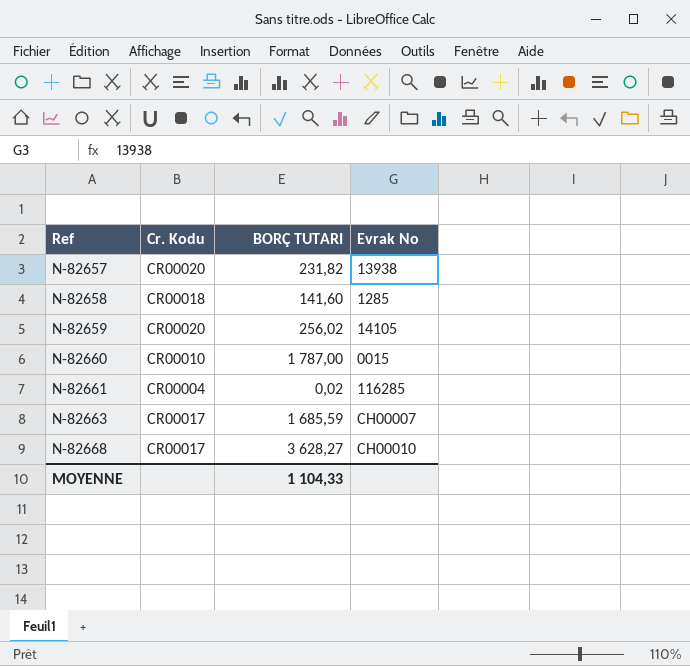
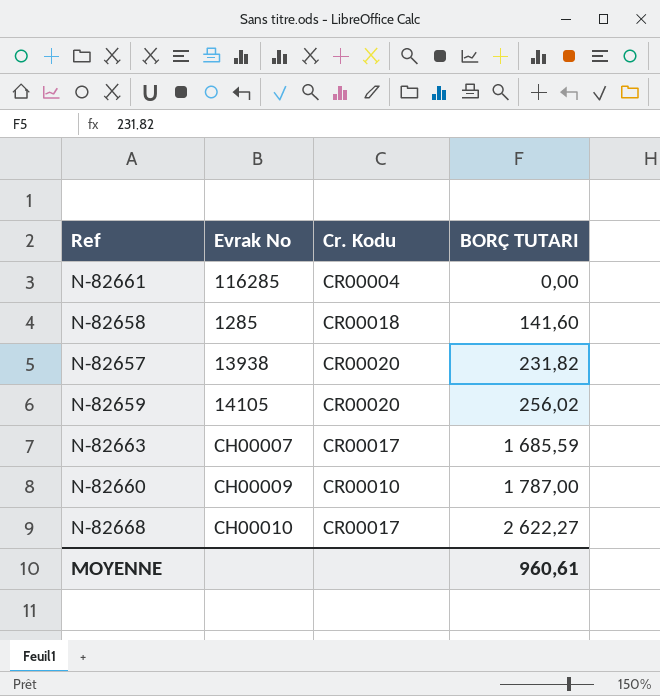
row order: Ref ascending -> BORÇ TUTARI ascending
column Evrak No | position: 4 -> 2
N-82661 | BORÇ TUTARI: 0,02 -> 0,00
N-82660 | Evrak No: 0015 -> CH00009
N-82668 | BORÇ TUTARI: 3 628,27 -> 2 622,27
MOYENNE | BORÇ TUTARI: 1 104,33 -> 960,61

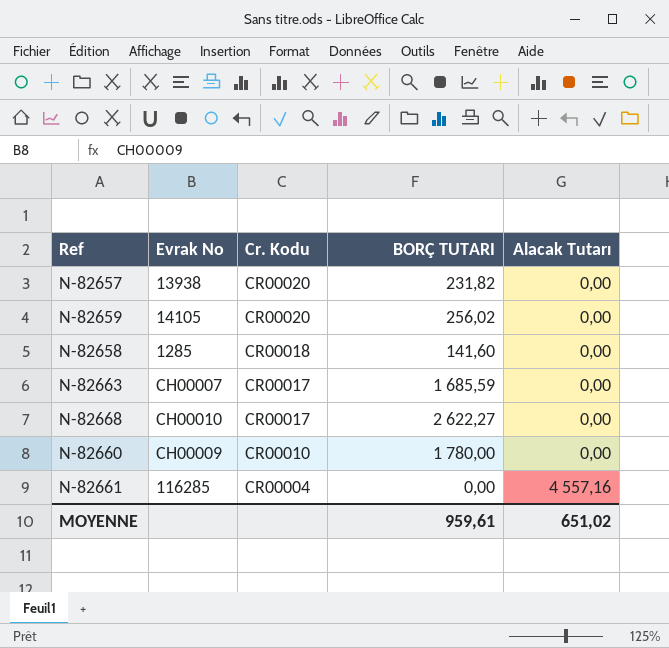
row order: BORÇ TUTARI ascending -> Cr. Kodu descending
column Alacak Tutarı | position: none -> 5
N-82660 | BORÇ TUTARI: 1 787,00 -> 1 780,00
MOYENNE | BORÇ TUTARI: 960,61 -> 959,61

